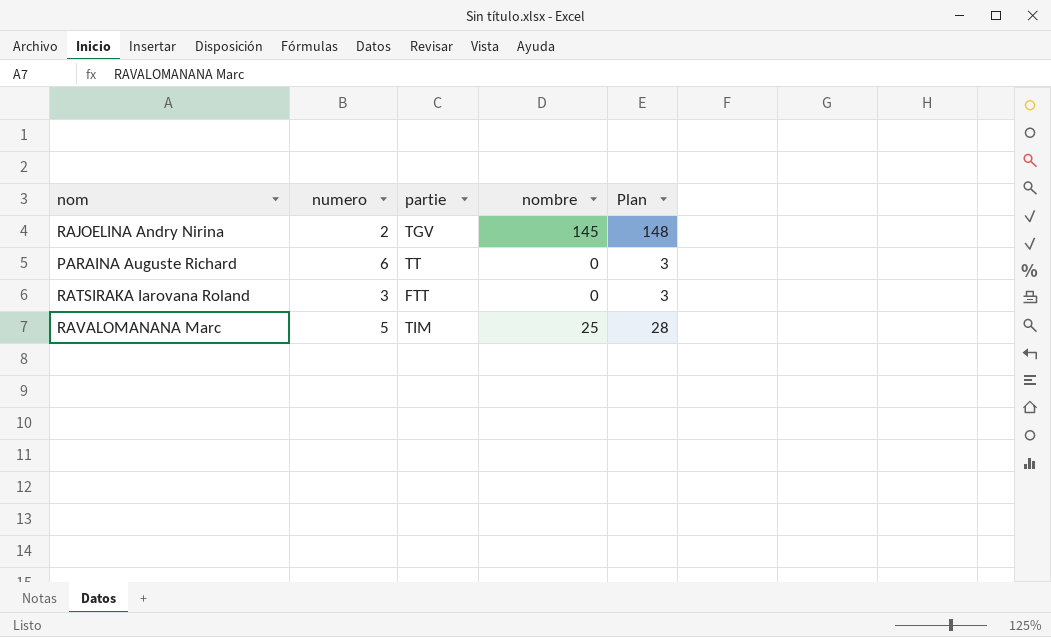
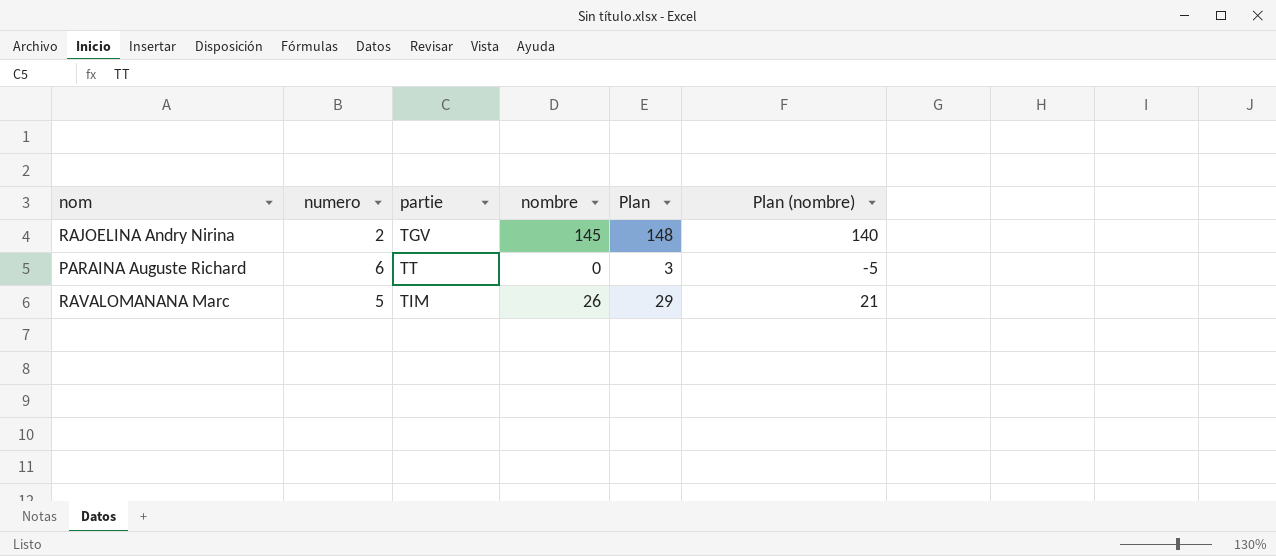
column Plan (nombre) | formula: none -> [nombre] - 5
row RATSIRAKA Iarovana Roland: 3 | FTT | 0 | 3 -> none
RAVALOMANANA Marc | nombre: 25 -> 26
RAVALOMANANA Marc | Plan: 28 -> 29

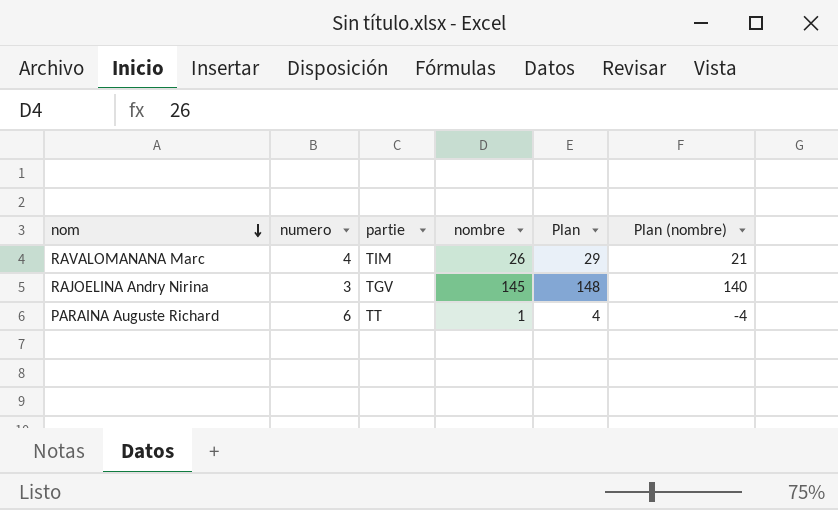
row order: none -> nom descending
RAVALOMANANA Marc | numero: 5 -> 4
RAJOELINA Andry Nirina | numero: 2 -> 3
PARAINA Auguste Richard | nombre: 0 -> 1
PARAINA Auguste Richard | Plan: 3 -> 4
PARAINA Auguste Richard | Plan (nombre): -5 -> -4

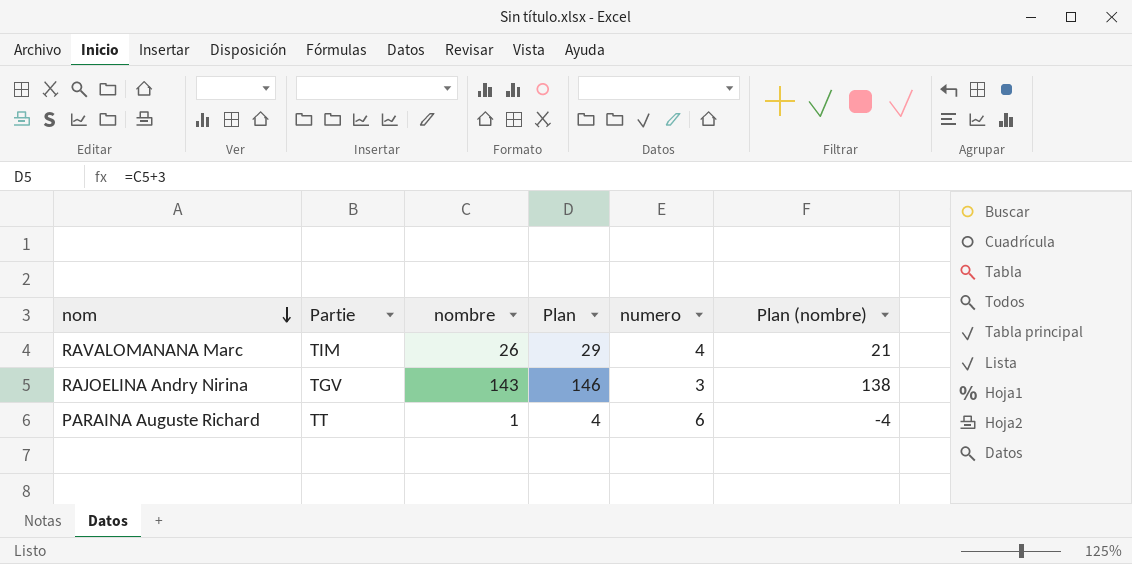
column name: partie -> Partie
column numero | position: 2 -> 5
RAJOELINA Andry Nirina | nombre: 145 -> 143
RAJOELINA Andry Nirina | Plan: 148 -> 146
RAJOELINA Andry Nirina | Plan (nombre): 140 -> 138

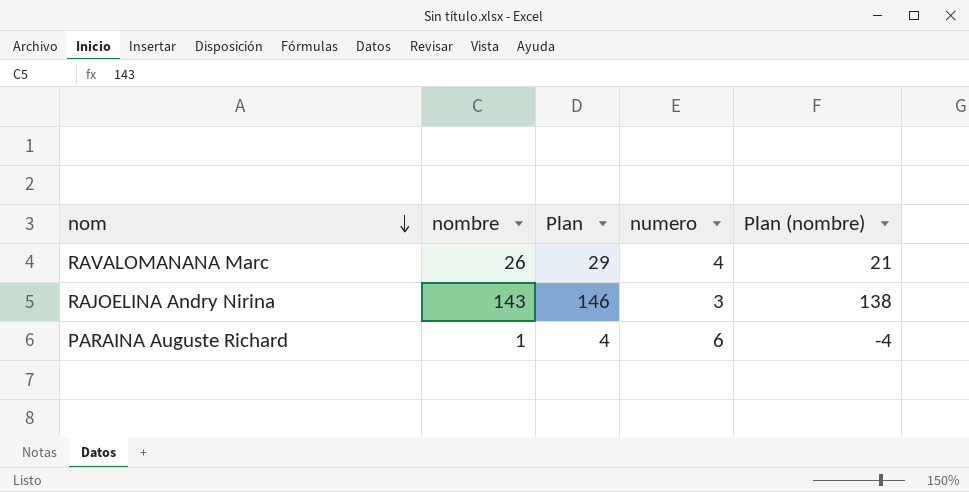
column Partie | position: 2 -> none

